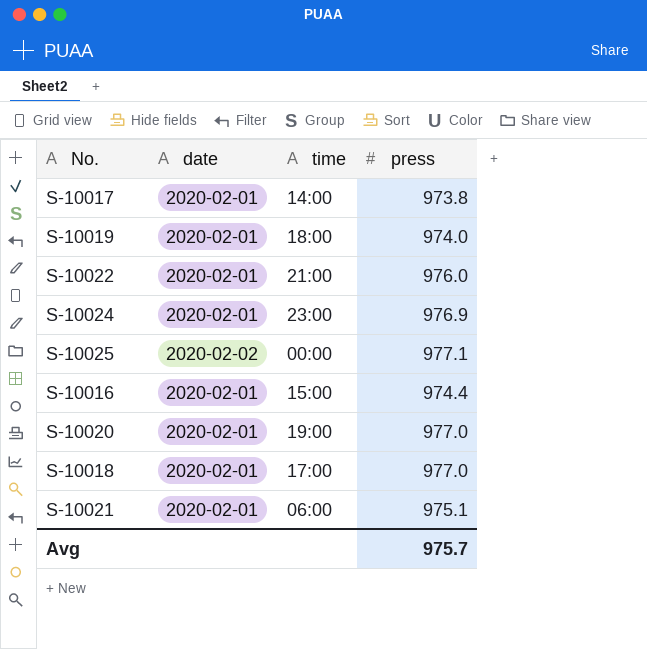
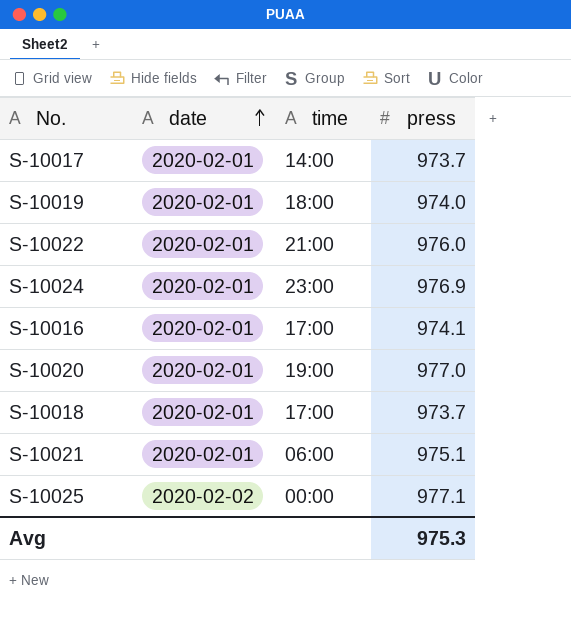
row order: none -> date ascending
S-10017 | press: 973.8 -> 973.7
S-10016 | time: 15:00 -> 17:00
S-10016 | press: 974.4 -> 974.1
S-10018 | press: 977.0 -> 973.7
Avg | press: 975.7 -> 975.3

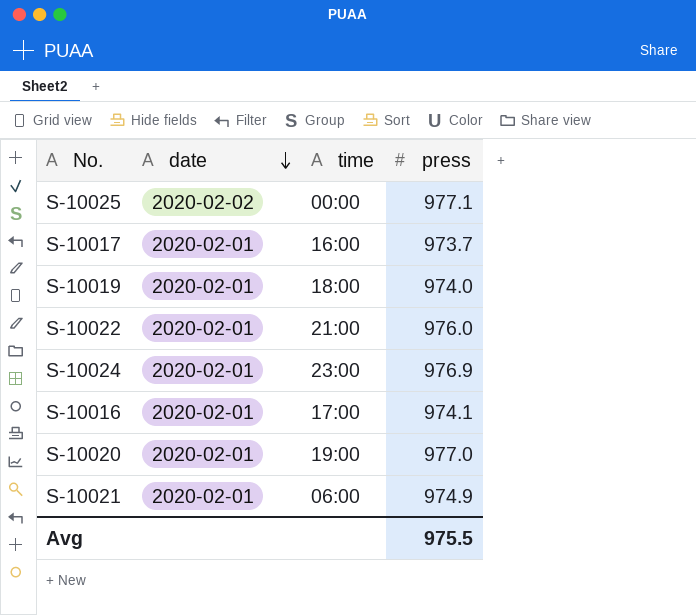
row order: date ascending -> date descending
row S-10018: 2020-02-01 | 17:00 | 973.7 -> none
S-10017 | time: 14:00 -> 16:00
S-10021 | press: 975.1 -> 974.9
Avg | press: 975.3 -> 975.5

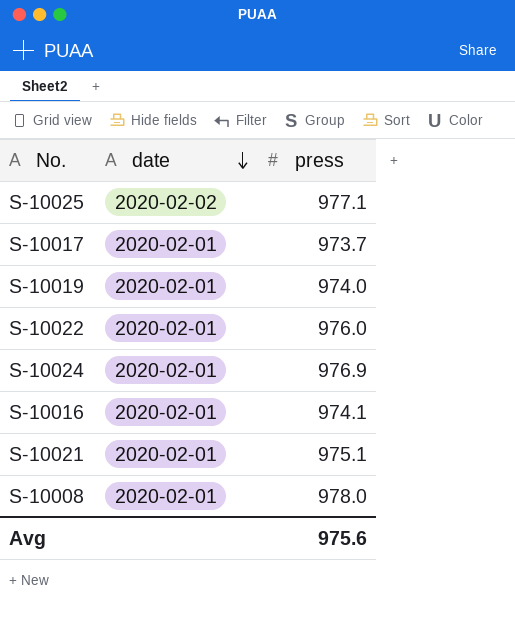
column time | position: 3 -> none
row S-10020: 2020-02-01 | 19:00 | 977.0 -> none
S-10021 | press: 974.9 -> 975.1
row S-10008: none -> 2020-02-01 | 978.0
Avg | press: 975.5 -> 975.6

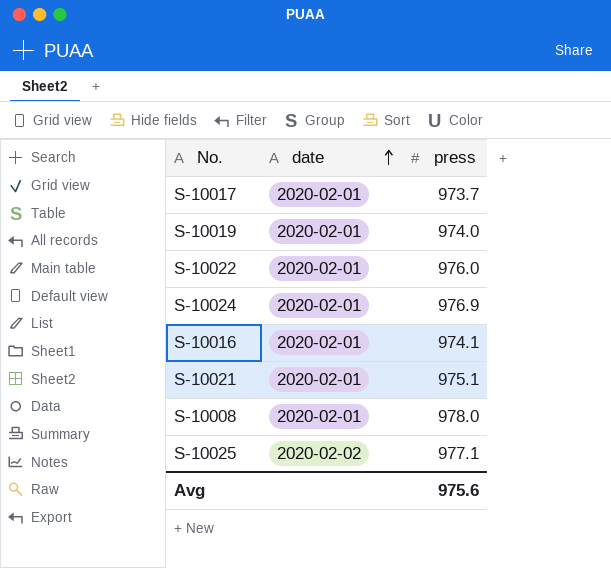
row order: date descending -> date ascending

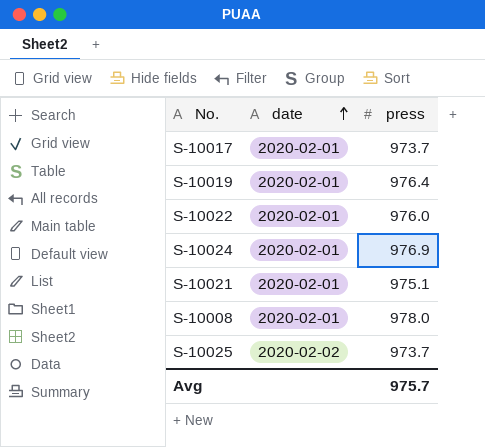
row S-10016: 2020-02-01 | 974.1 -> none
S-10019 | press: 974.0 -> 976.4
S-10025 | press: 977.1 -> 973.7
Avg | press: 975.6 -> 975.7

